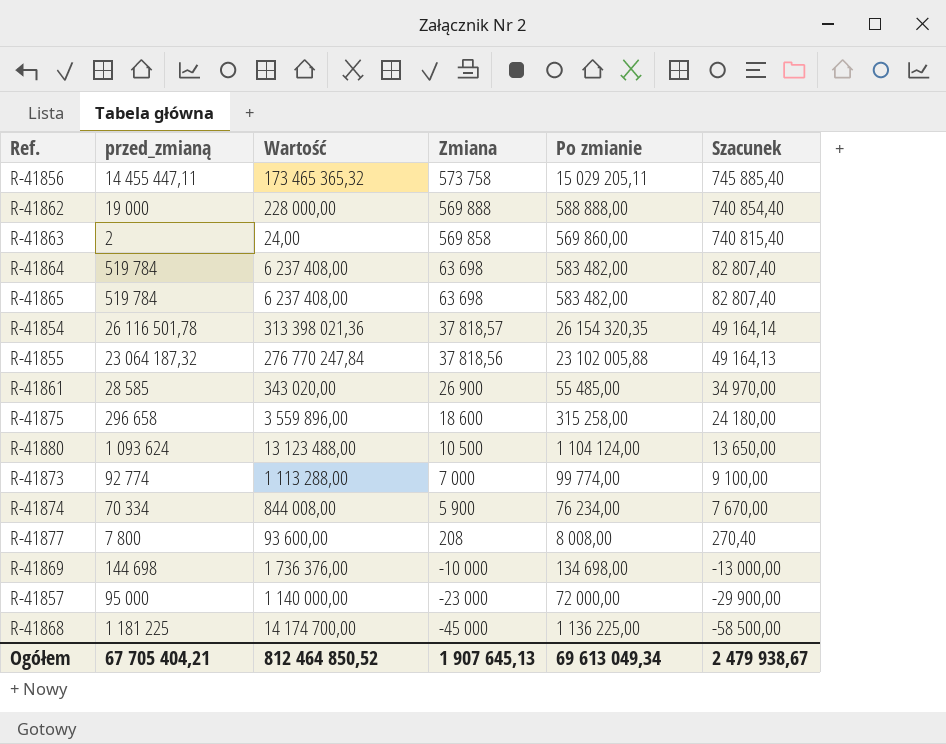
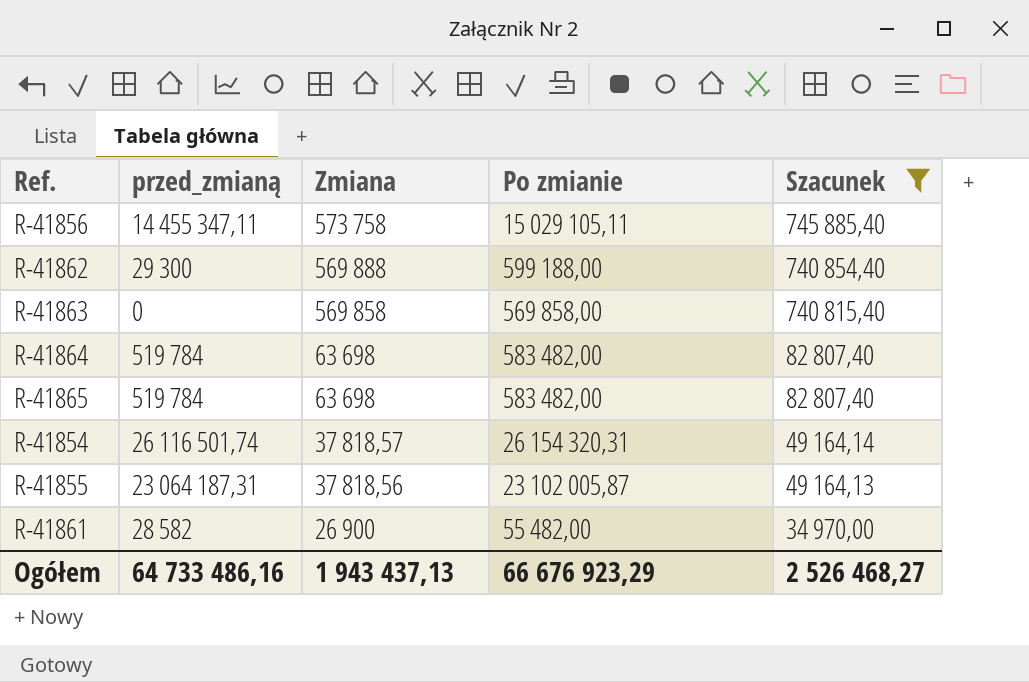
filter: none -> Szacunek >= 34 970,00
column Wartość | formula: [przed_zmianą] * 12 -> none
R-41856 | przed_zmianą: 14 455 447,11 -> 14 455 347,11
R-41856 | Po zmianie: 15 029 205,11 -> 15 029 105,11
R-41862 | przed_zmianą: 19 000 -> 29 300
R-41862 | Po zmianie: 588 888,00 -> 599 188,00
R-41863 | przed_zmianą: 2 -> 0
R-41863 | Po zmianie: 569 860,00 -> 569 858,00
R-41854 | przed_zmianą: 26 116 501,78 -> 26 116 501,74
R-41854 | Po zmianie: 26 154 320,35 -> 26 154 320,31
R-41855 | przed_zmianą: 23 064 187,32 -> 23 064 187,31
R-41855 | Po zmianie: 23 102 005,88 -> 23 102 005,87
R-41861 | przed_zmianą: 28 585 -> 28 582
R-41861 | Po zmianie: 55 485,00 -> 55 482,00
Ogółem | przed_zmianą: 67 705 404,21 -> 64 733 486,16
Ogółem | Zmiana: 1 907 645,13 -> 1 943 437,13
Ogółem | Po zmianie: 69 613 049,34 -> 66 676 923,29
Ogółem | Szacunek: 2 479 938,67 -> 2 526 468,27

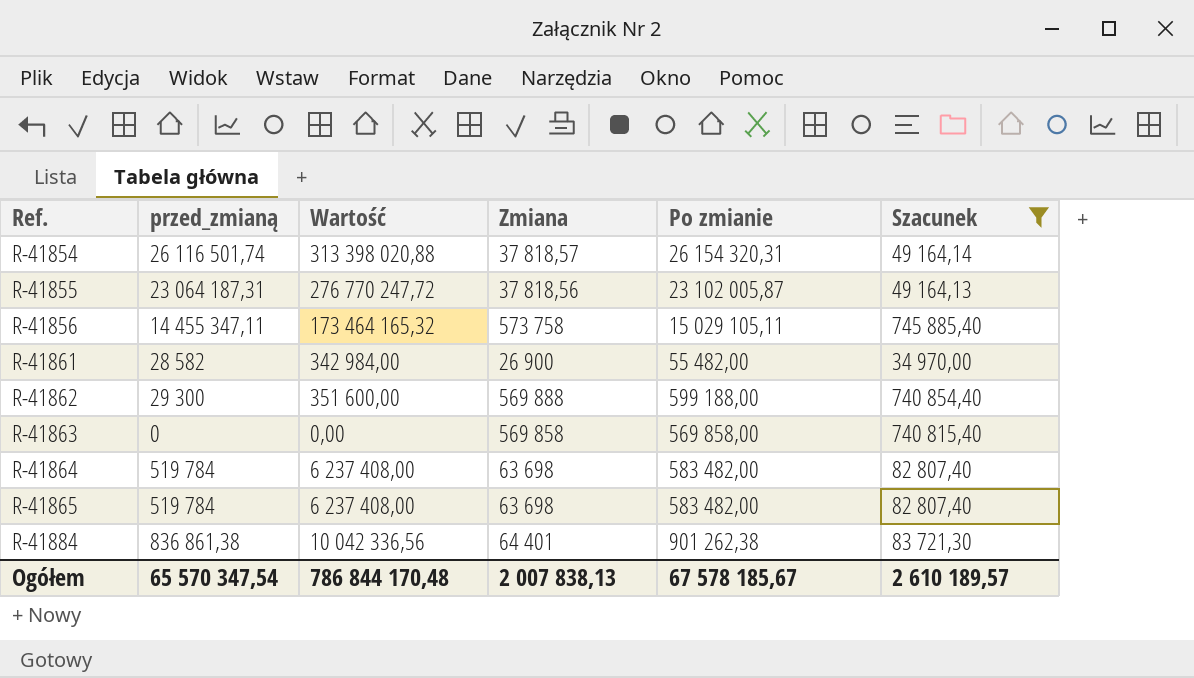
row order: Zmiana descending -> Ref. ascending
column Wartość | formula: none -> [przed_zmianą] * 12
row R-41884: none -> 836 861,38 | 10 042 336,56 | 64 401 | 901 262,38 | 83 721,30
Ogółem | przed_zmianą: 64 733 486,16 -> 65 570 347,54
Ogółem | Zmiana: 1 943 437,13 -> 2 007 838,13
Ogółem | Po zmianie: 66 676 923,29 -> 67 578 185,67
Ogółem | Szacunek: 2 526 468,27 -> 2 610 189,57

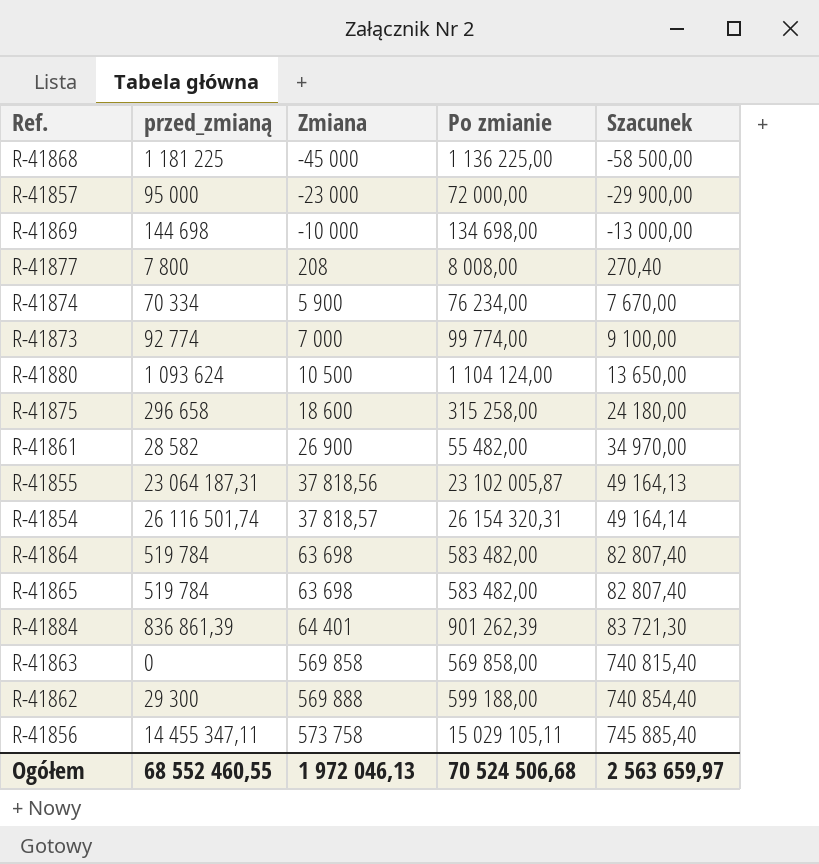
filter: Szacunek >= 34 970,00 -> none
row order: Ref. ascending -> Zmiana ascending
column Wartość | formula: [przed_zmianą] * 12 -> none
R-41884 | przed_zmianą: 836 861,38 -> 836 861,39
R-41884 | Po zmianie: 901 262,38 -> 901 262,39
Ogółem | przed_zmianą: 65 570 347,54 -> 68 552 460,55
Ogółem | Zmiana: 2 007 838,13 -> 1 972 046,13
Ogółem | Po zmianie: 67 578 185,67 -> 70 524 506,68
Ogółem | Szacunek: 2 610 189,57 -> 2 563 659,97

